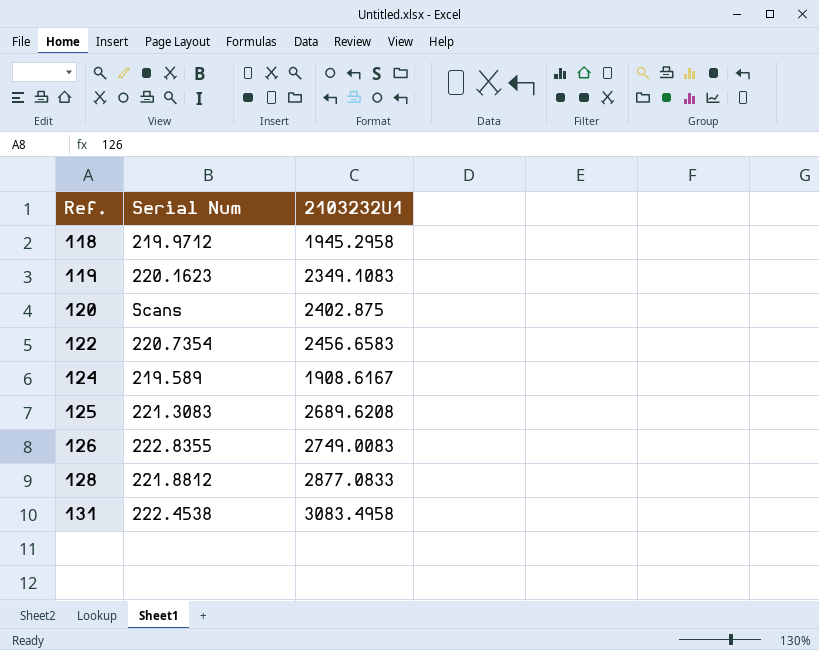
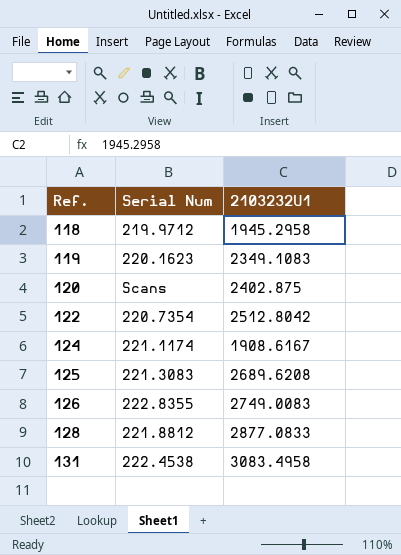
122 | 2103232U1: 2456.6583 -> 2512.8042
124 | Serial Num: 219.589 -> 221.1174

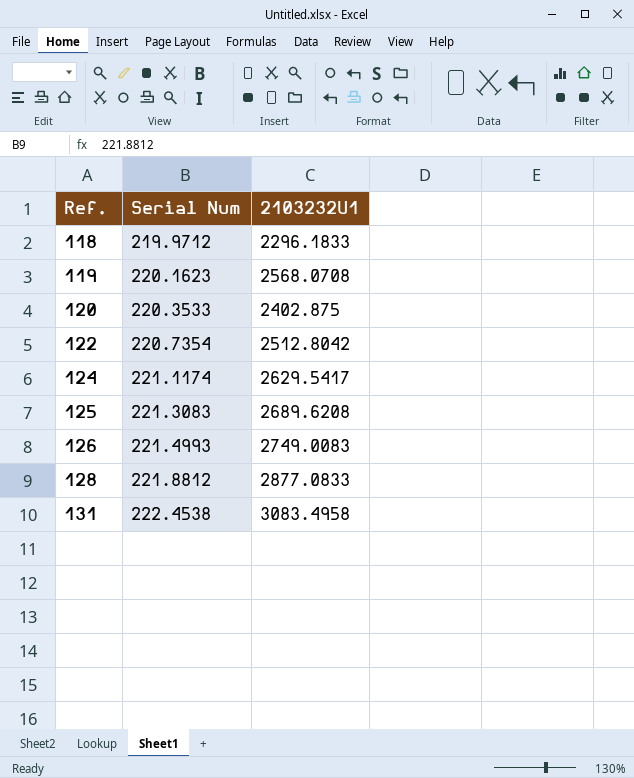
118 | 2103232U1: 1945.2958 -> 2296.1833
119 | 2103232U1: 2349.1083 -> 2568.0708
120 | Serial Num: Scans -> 220.3533
124 | 2103232U1: 1908.6167 -> 2629.5417
126 | Serial Num: 222.8355 -> 221.4993

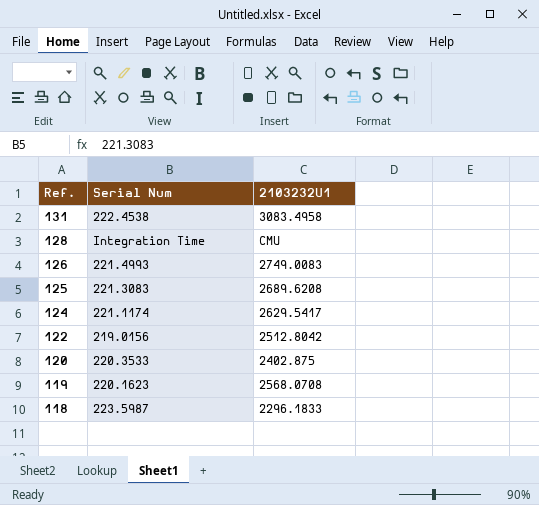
row order: Ref. ascending -> Ref. descending
128 | Serial Num: 221.8812 -> Integration Time
128 | 2103232U1: 2877.0833 -> CMU
122 | Serial Num: 220.7354 -> 219.0156
118 | Serial Num: 219.9712 -> 223.5987

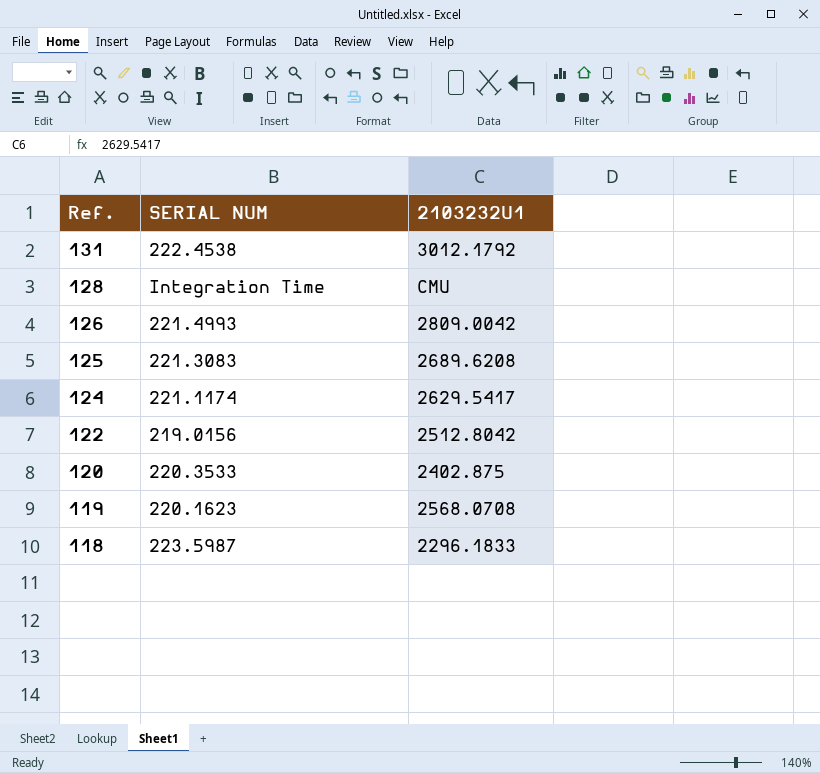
column name: Serial Num -> SERIAL NUM
131 | 2103232U1: 3083.4958 -> 3012.1792
126 | 2103232U1: 2749.0083 -> 2809.0042

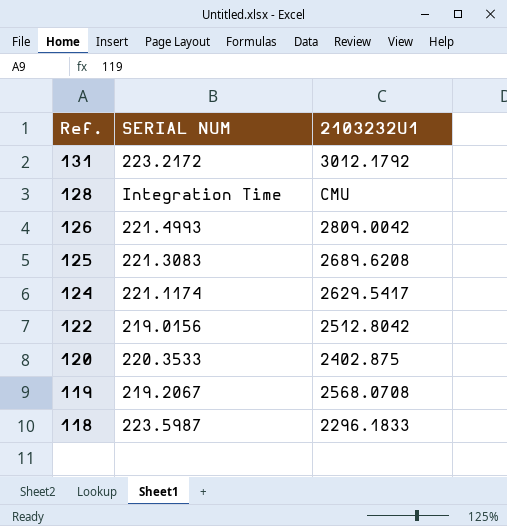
131 | SERIAL NUM: 222.4538 -> 223.2172
119 | SERIAL NUM: 220.1623 -> 219.2067

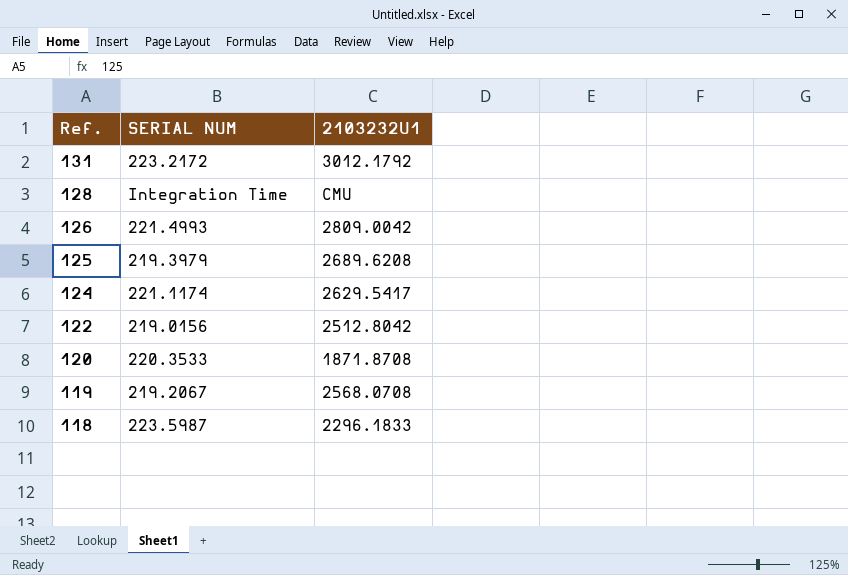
125 | SERIAL NUM: 221.3083 -> 219.3979
120 | 2103232U1: 2402.875 -> 1871.8708

